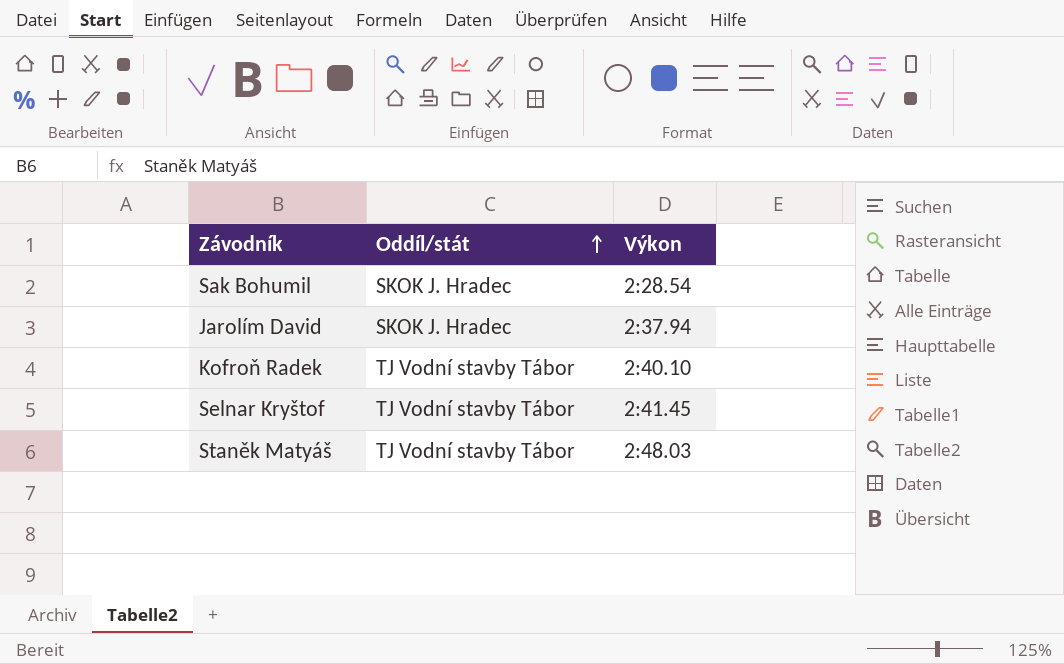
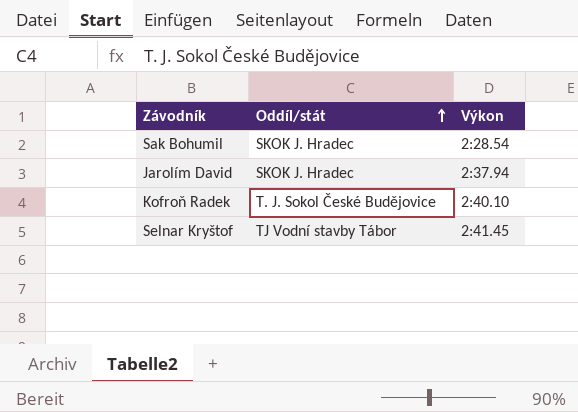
row Staněk Matyáš: TJ Vodní stavby Tábor | 2:48.03 -> none
Kofroň Radek | Oddíl/stát: TJ Vodní stavby Tábor -> T. J. Sokol České Budějovice

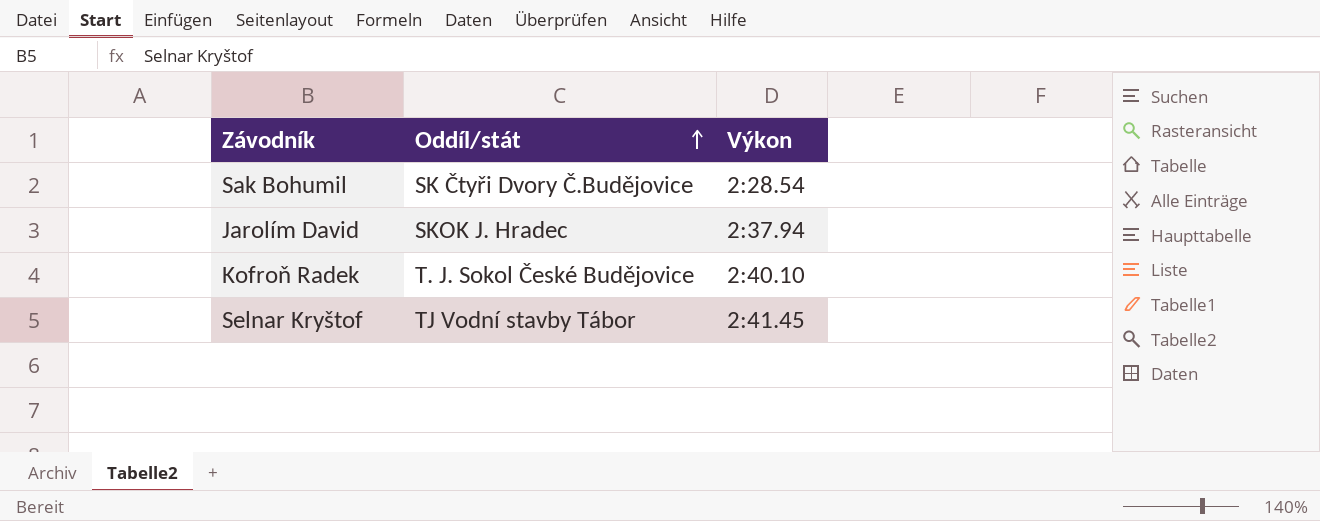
Sak Bohumil | Oddíl/stát: SKOK J. Hradec -> SK Čtyři Dvory Č.Budějovice

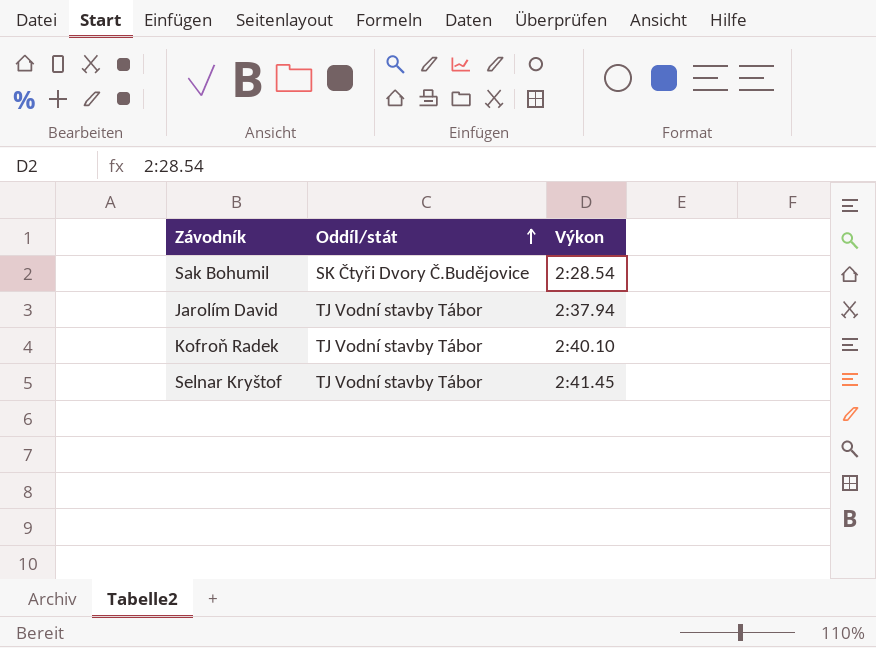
Jarolím David | Oddíl/stát: SKOK J. Hradec -> TJ Vodní stavby Tábor
Kofroň Radek | Oddíl/stát: T. J. Sokol České Budějovice -> TJ Vodní stavby Tábor

